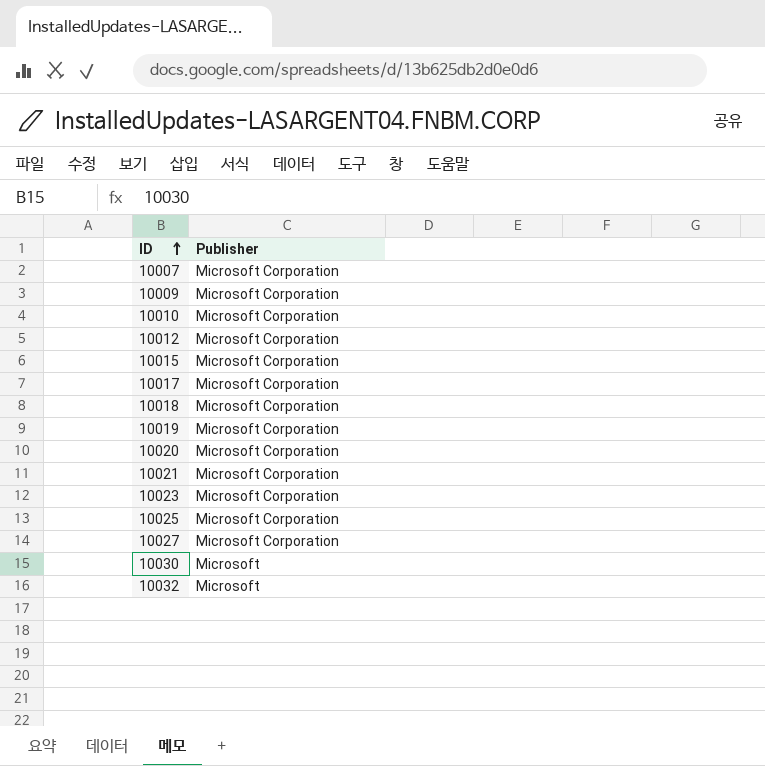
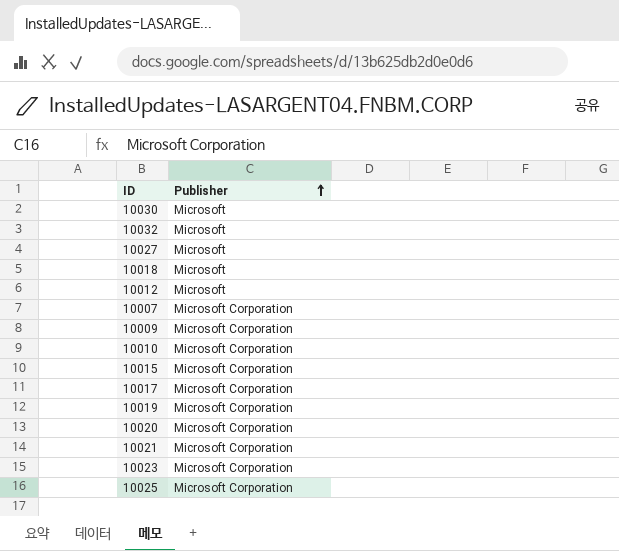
row order: ID ascending -> Publisher ascending
10027 | Publisher: Microsoft Corporation -> Microsoft
10018 | Publisher: Microsoft Corporation -> Microsoft
10012 | Publisher: Microsoft Corporation -> Microsoft

